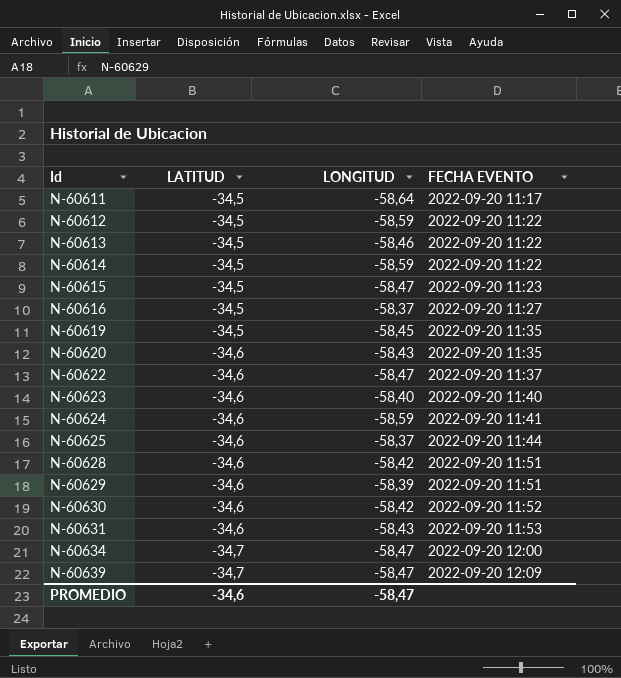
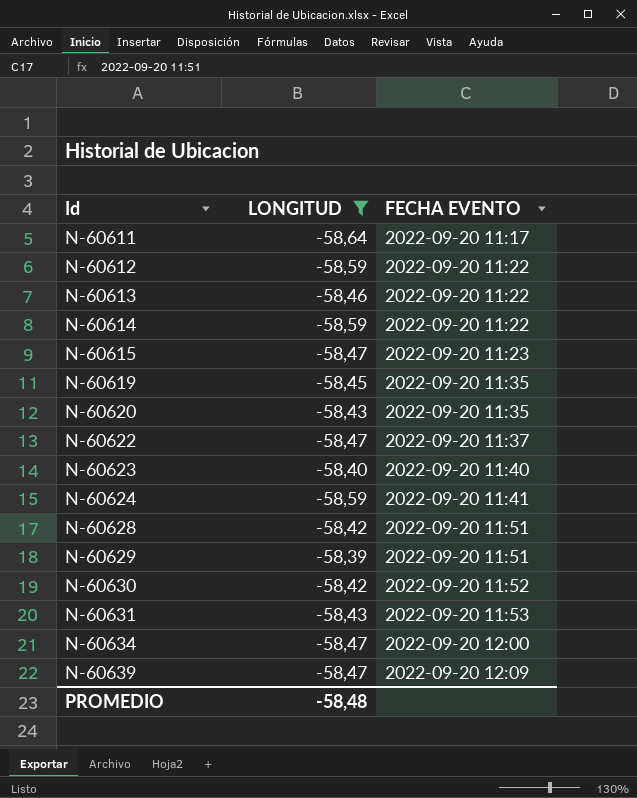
filter: none -> LONGITUD != -58,37
column LATITUD | position: 2 -> none
PROMEDIO | LONGITUD: -58,47 -> -58,48

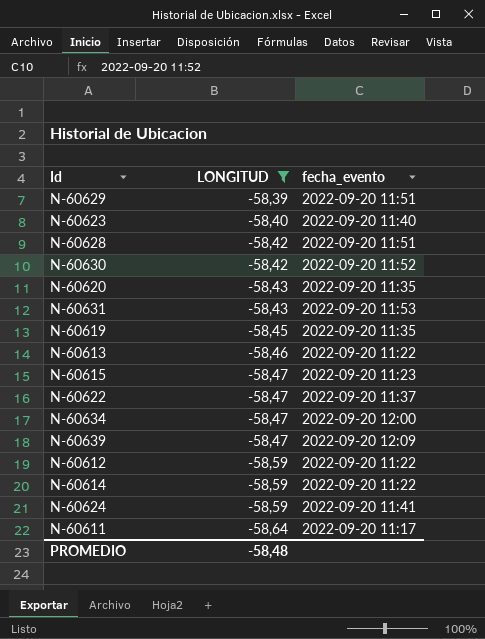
row order: Id ascending -> LONGITUD descending
column name: FECHA EVENTO -> fecha_evento

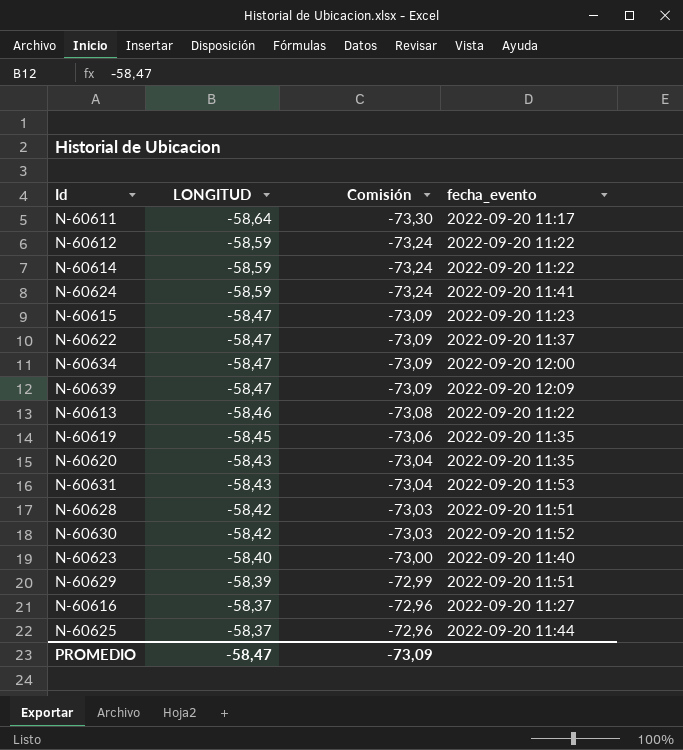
filter: LONGITUD != -58,37 -> none
row order: LONGITUD descending -> LONGITUD ascending
column Comisión | formula: none -> [LONGITUD] * 1,25
PROMEDIO | LONGITUD: -58,48 -> -58,47

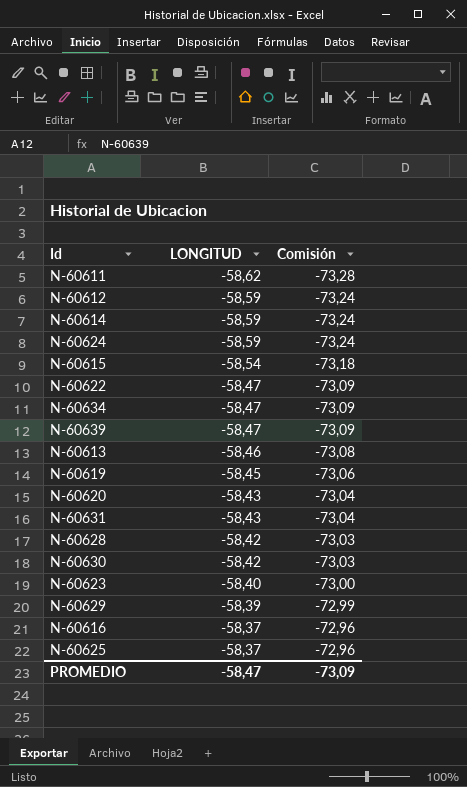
column fecha_evento | position: 4 -> none
N-60611 | LONGITUD: -58,64 -> -58,62
N-60611 | Comisión: -73,30 -> -73,28
N-60615 | LONGITUD: -58,47 -> -58,54
N-60615 | Comisión: -73,09 -> -73,18

